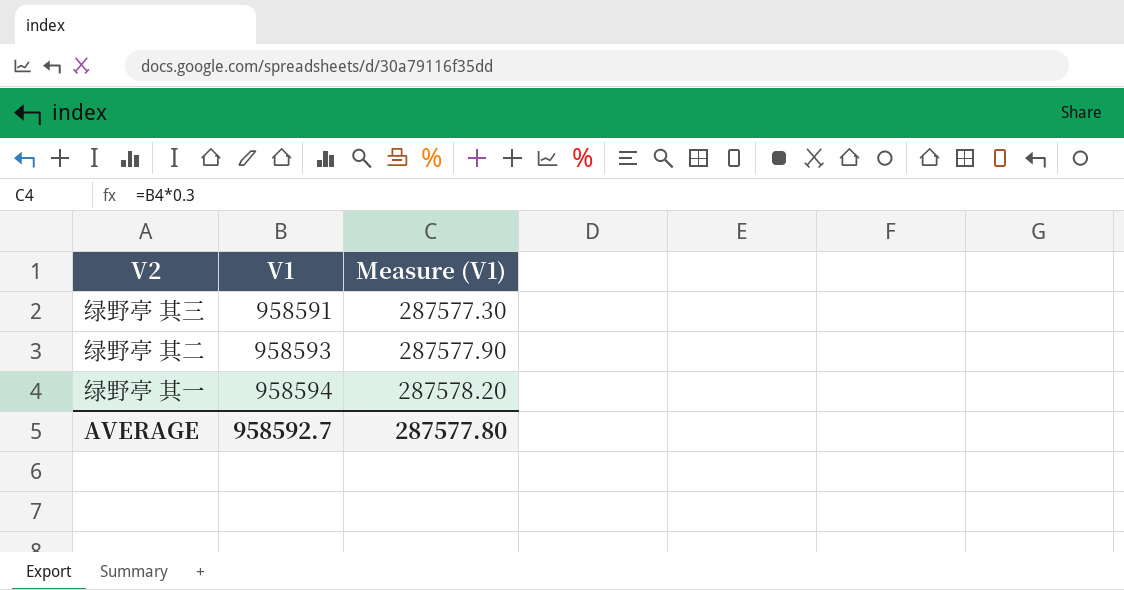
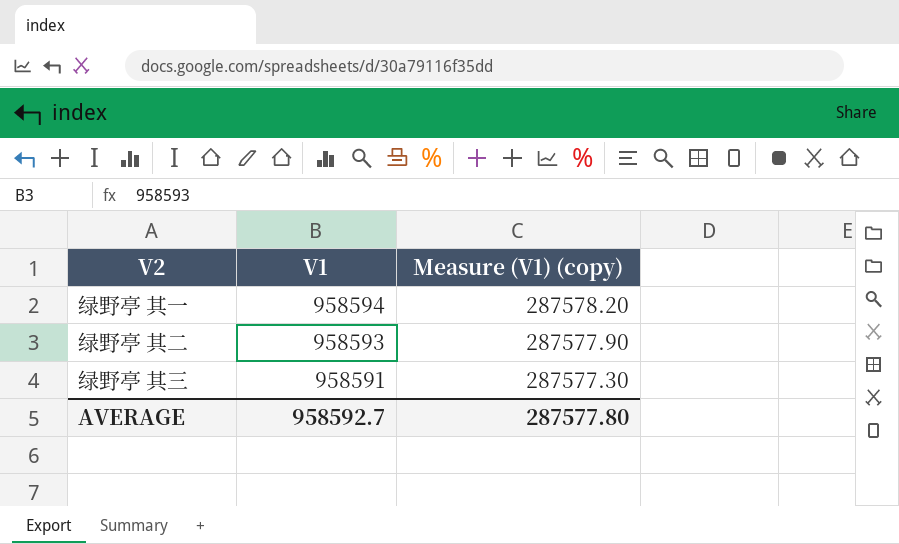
row order: V1 ascending -> V1 descending
column name: Measure (V1) -> Measure (V1) (copy)

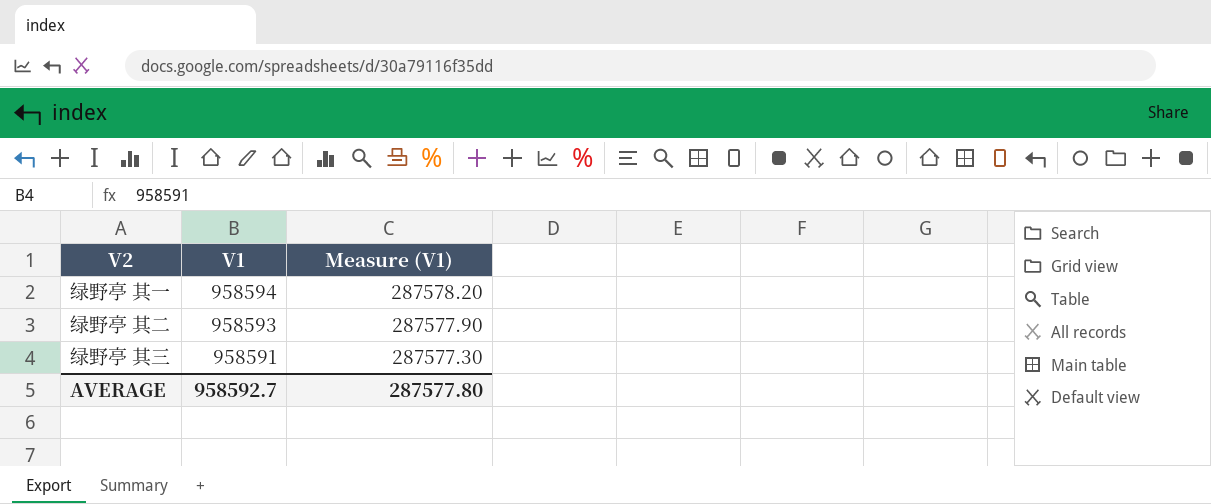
column name: Measure (V1) (copy) -> Measure (V1)

